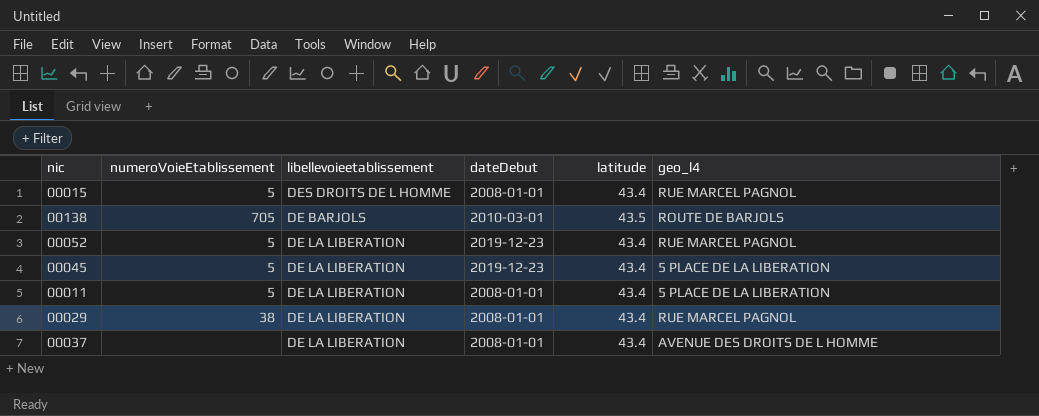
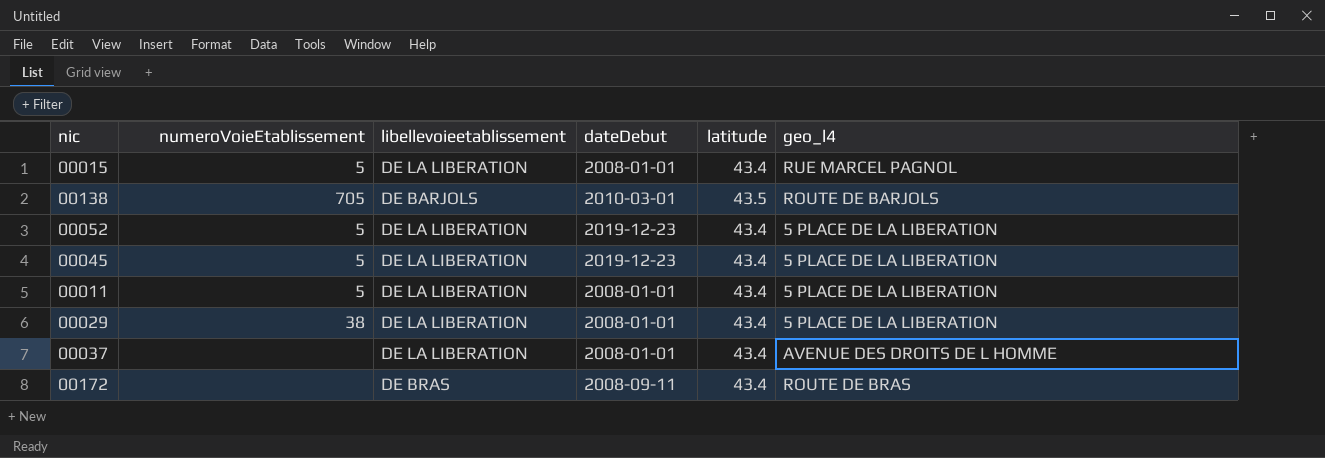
00015 | libellevoieetablissement: DES DROITS DE L HOMME -> DE LA LIBERATION
00052 | geo_l4: RUE MARCEL PAGNOL -> 5 PLACE DE LA LIBERATION
00029 | geo_l4: RUE MARCEL PAGNOL -> 5 PLACE DE LA LIBERATION
row 00172: none -> none | DE BRAS | 2008-09-11 | 43.4 | ROUTE DE BRAS

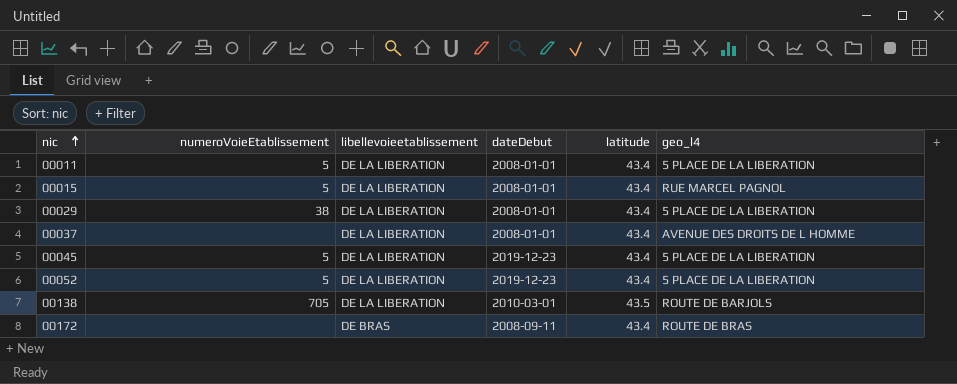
row order: none -> nic ascending
00138 | libellevoieetablissement: DE BARJOLS -> DE LA LIBERATION

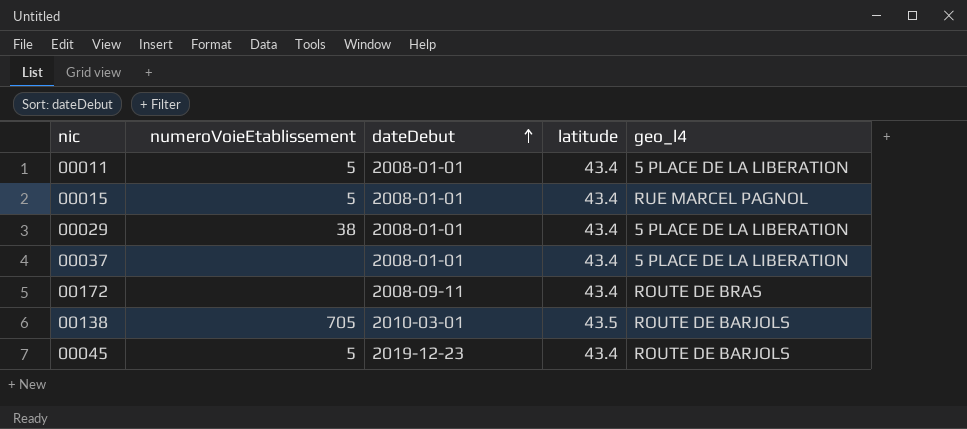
row order: nic ascending -> dateDebut ascending
column libellevoieetablissement | position: 3 -> none
row 00052: 5 | DE LA LIBERATION | 2019-12-23 | 43.4 | 5 PLACE DE LA LIBERATION -> none
00037 | geo_l4: AVENUE DES DROITS DE L HOMME -> 5 PLACE DE LA LIBERATION
00045 | geo_l4: 5 PLACE DE LA LIBERATION -> ROUTE DE BARJOLS

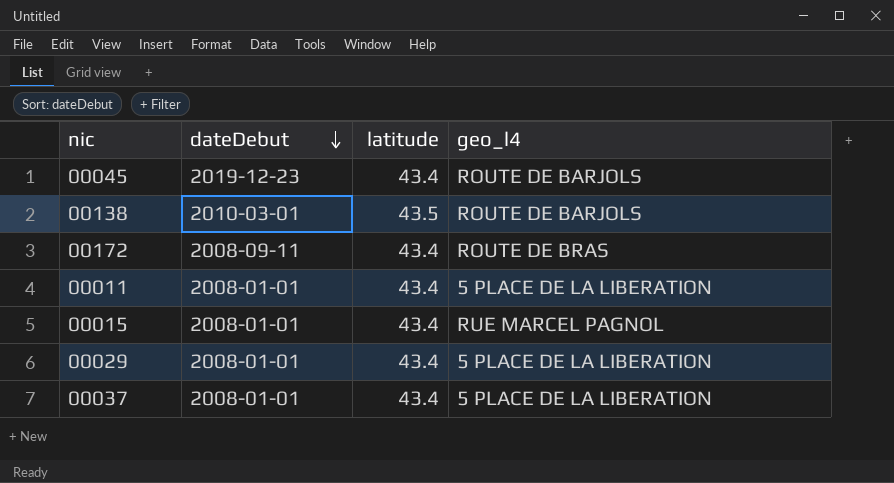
row order: dateDebut ascending -> dateDebut descending
column numeroVoieEtablissement | position: 2 -> none

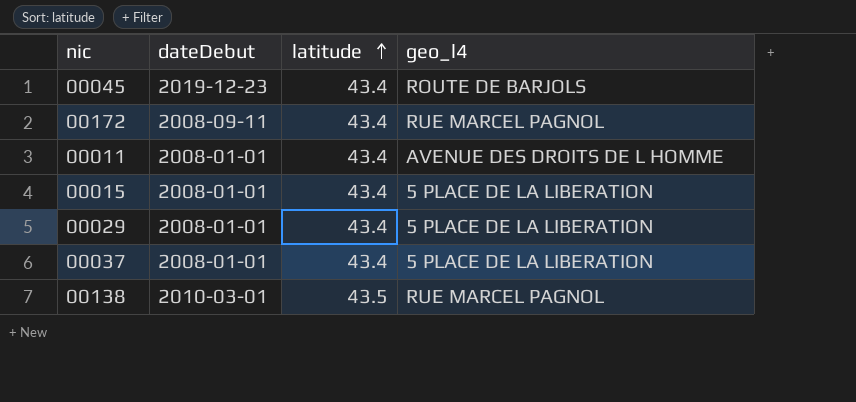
row order: dateDebut descending -> latitude ascending
00172 | geo_l4: ROUTE DE BRAS -> RUE MARCEL PAGNOL
00011 | geo_l4: 5 PLACE DE LA LIBERATION -> AVENUE DES DROITS DE L HOMME
00015 | geo_l4: RUE MARCEL PAGNOL -> 5 PLACE DE LA LIBERATION
00138 | geo_l4: ROUTE DE BARJOLS -> RUE MARCEL PAGNOL

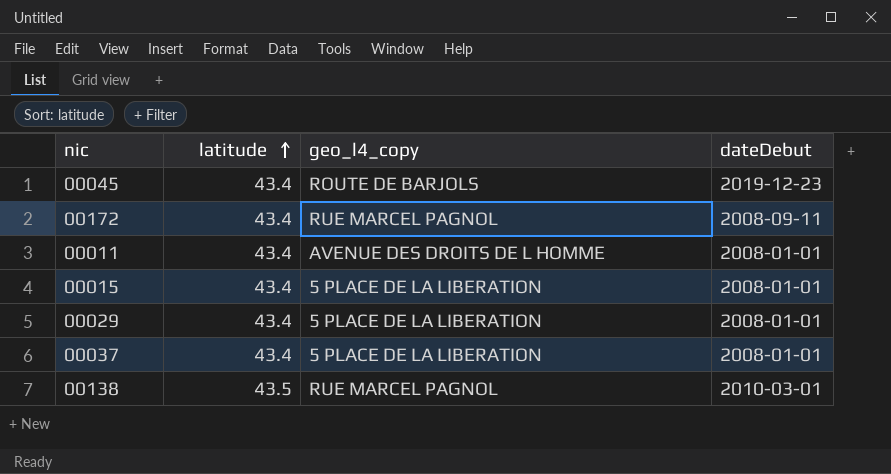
column name: geo_l4 -> geo_l4_copy
column dateDebut | position: 2 -> 4

